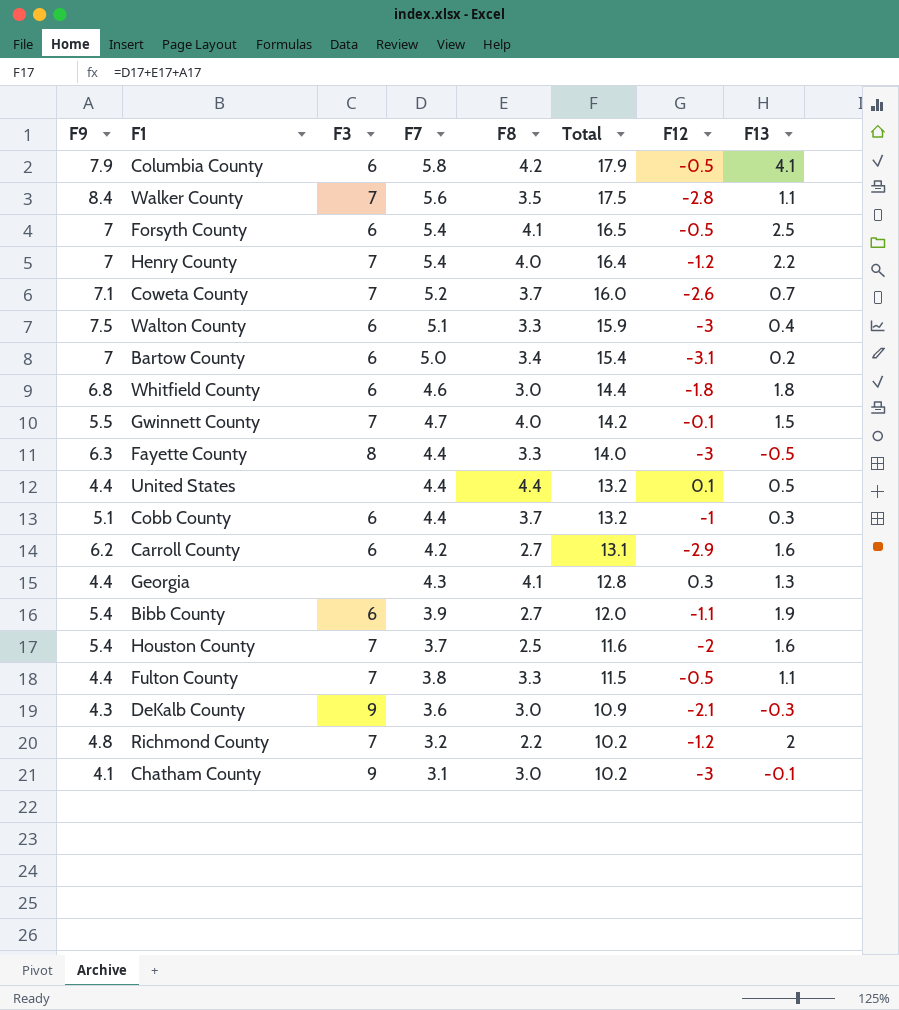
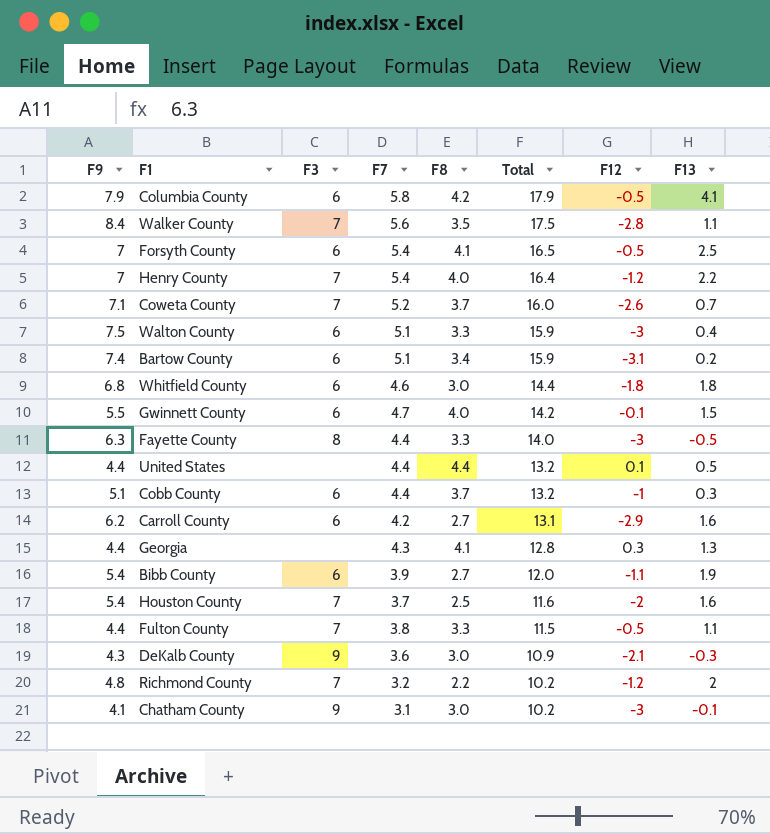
Bartow County | F9: 7 -> 7.4
Bartow County | F7: 5.0 -> 5.1
Bartow County | Total: 15.4 -> 15.9
Gwinnett County | F3: 7 -> 6

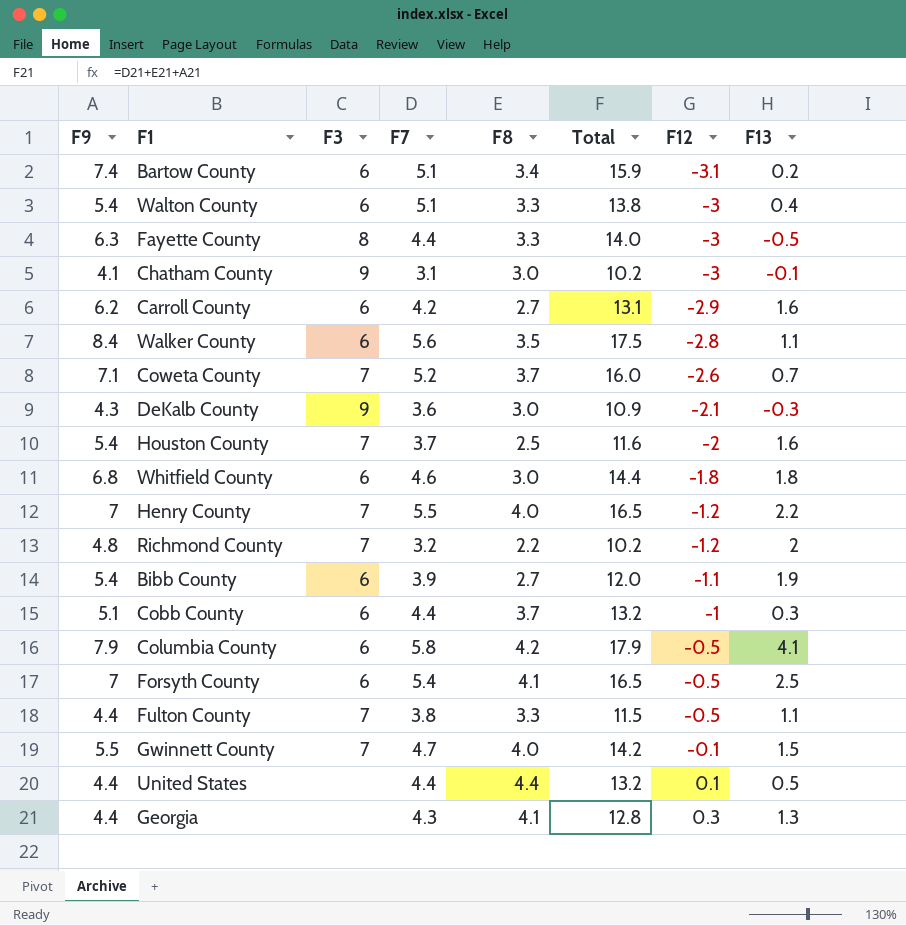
row order: Total descending -> F12 ascending
Walton County | F9: 7.5 -> 5.4
Walton County | Total: 15.9 -> 13.8
Walker County | F3: 7 -> 6
Henry County | F7: 5.4 -> 5.5
Henry County | Total: 16.4 -> 16.5
Gwinnett County | F3: 6 -> 7

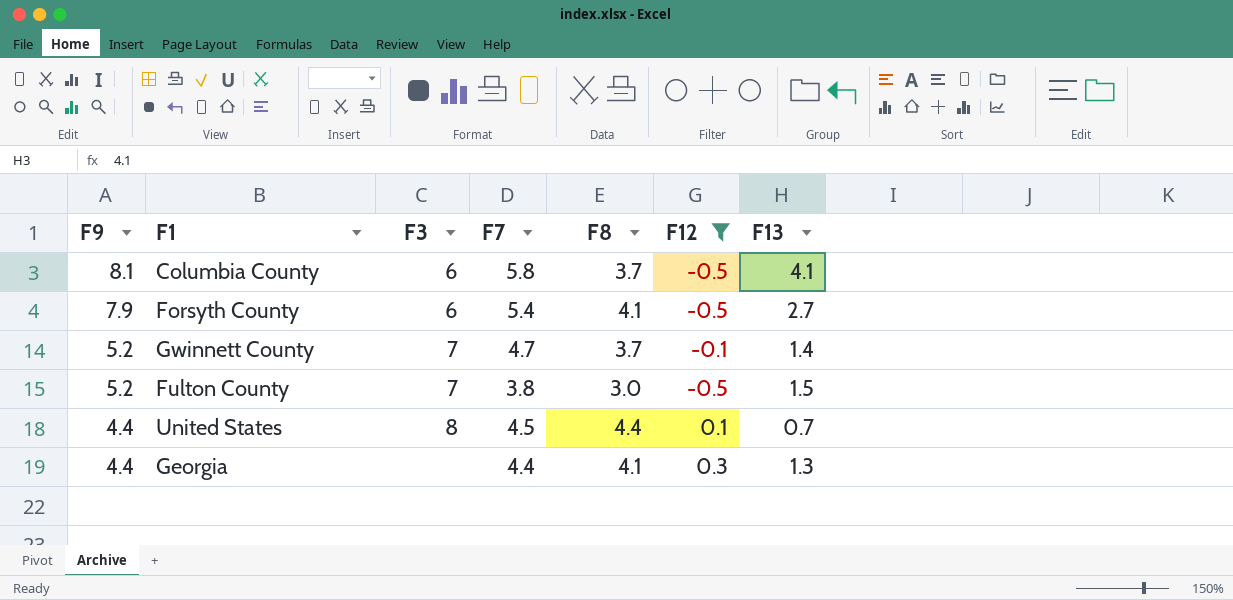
filter: none -> F12 >= -0.5
row order: F12 ascending -> F9 descending
column Total | formula: [F9] + [F7] + [F8] -> none
Columbia County | F9: 7.9 -> 8.1
Columbia County | F8: 4.2 -> 3.7
Forsyth County | F9: 7 -> 7.9
Forsyth County | F13: 2.5 -> 2.7
Gwinnett County | F9: 5.5 -> 5.2
Gwinnett County | F8: 4.0 -> 3.7
Gwinnett County | F13: 1.5 -> 1.4
Fulton County | F9: 4.4 -> 5.2
Fulton County | F8: 3.3 -> 3.0
Fulton County | F13: 1.1 -> 1.5
United States | F3: none -> 8
United States | F7: 4.4 -> 4.5
United States | F13: 0.5 -> 0.7
Georgia | F7: 4.3 -> 4.4

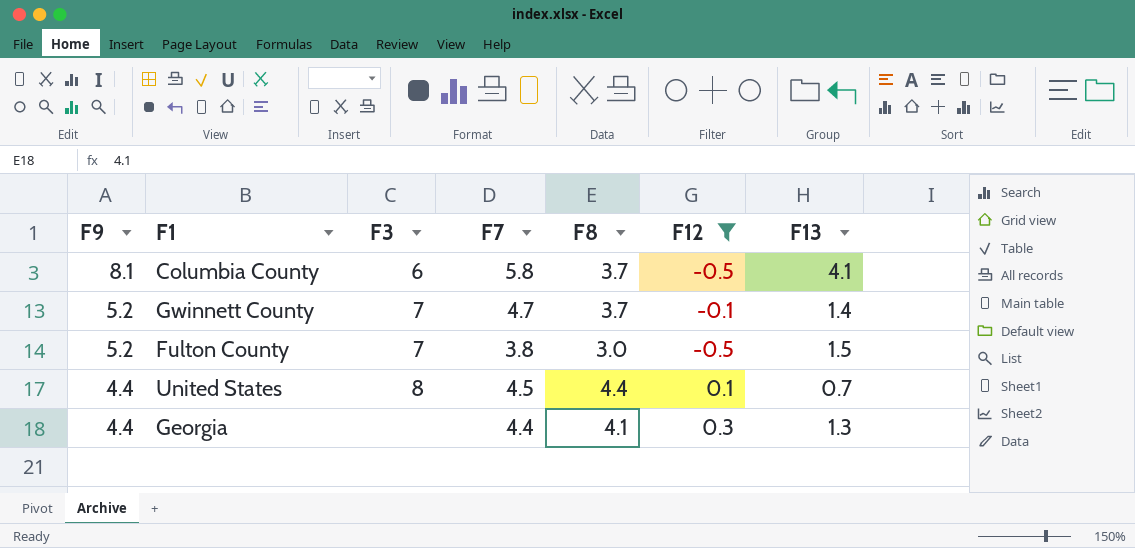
row Forsyth County: 7.9 | 6 | 5.4 | 4.1 | -0.5 | 2.7 -> none

